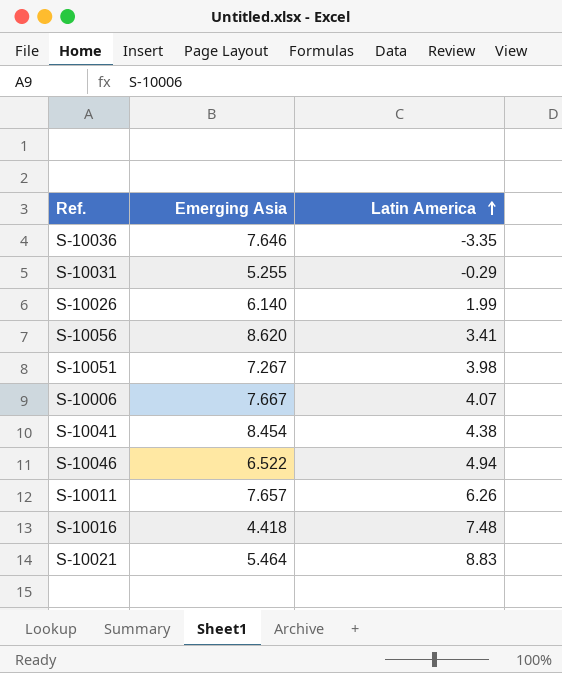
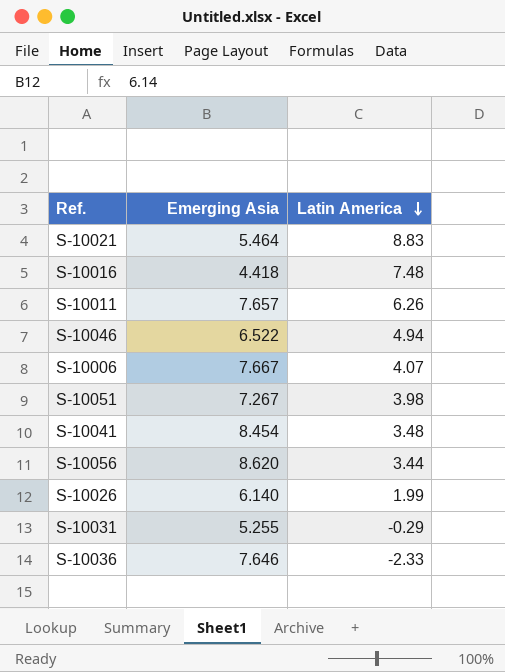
row order: Latin America ascending -> Latin America descending
S-10041 | Latin America: 4.38 -> 3.48
S-10056 | Latin America: 3.41 -> 3.44
S-10036 | Latin America: -3.35 -> -2.33

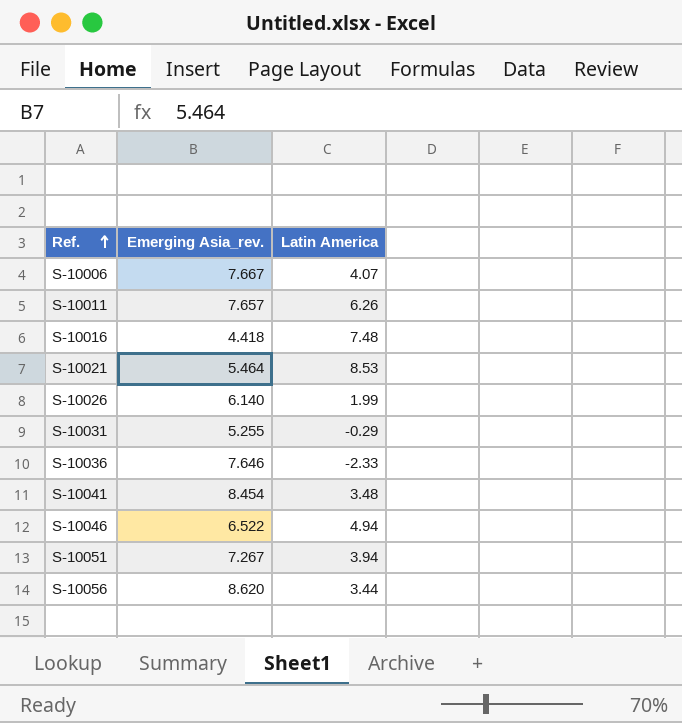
row order: Latin America descending -> Ref. ascending
column name: Emerging Asia -> Emerging Asia_rev.
S-10021 | Latin America: 8.83 -> 8.53
S-10051 | Latin America: 3.98 -> 3.94

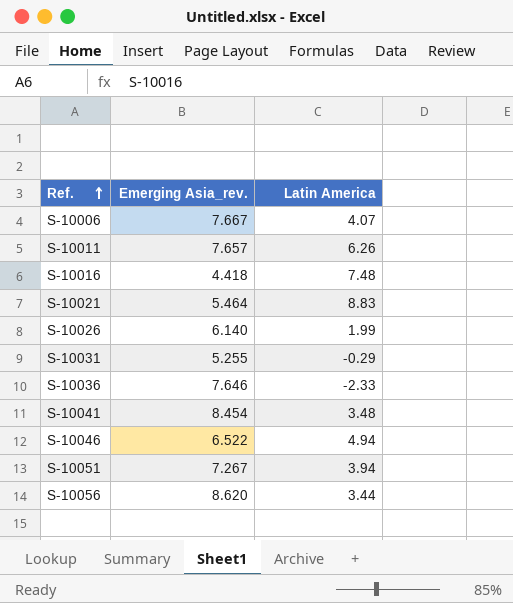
S-10021 | Latin America: 8.53 -> 8.83

